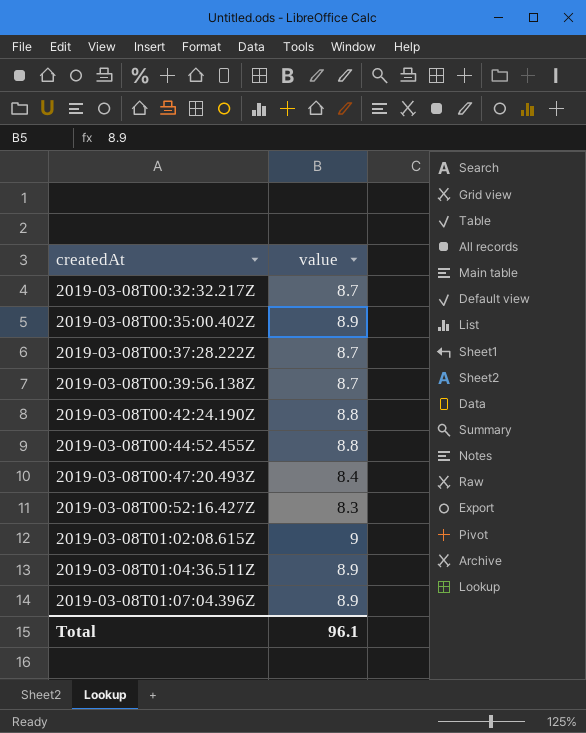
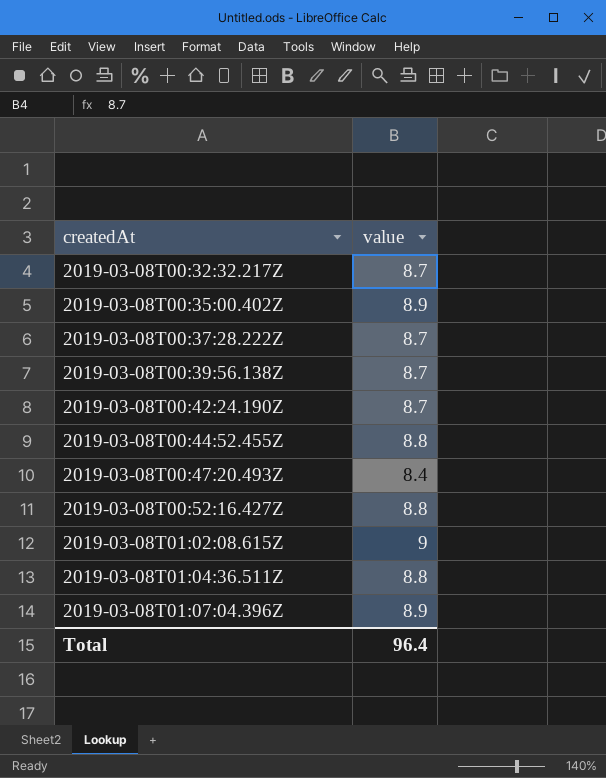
2019-03-08T00:42:24.190Z | value: 8.8 -> 8.7
2019-03-08T00:52:16.427Z | value: 8.3 -> 8.8
2019-03-08T01:04:36.511Z | value: 8.9 -> 8.8
Total | value: 96.1 -> 96.4

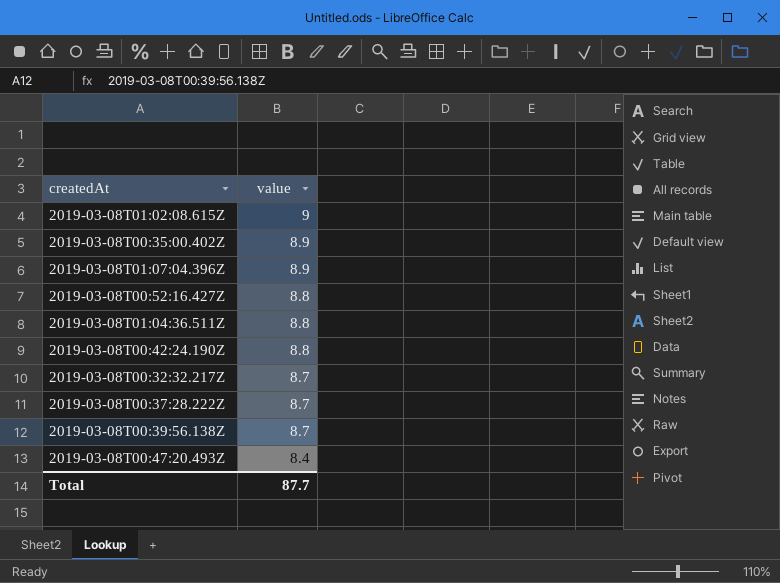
row order: createdAt ascending -> value descending
row 2019-03-08T00:44:52.455Z: 8.8 -> none
2019-03-08T00:42:24.190Z | value: 8.7 -> 8.8
Total | value: 96.4 -> 87.7

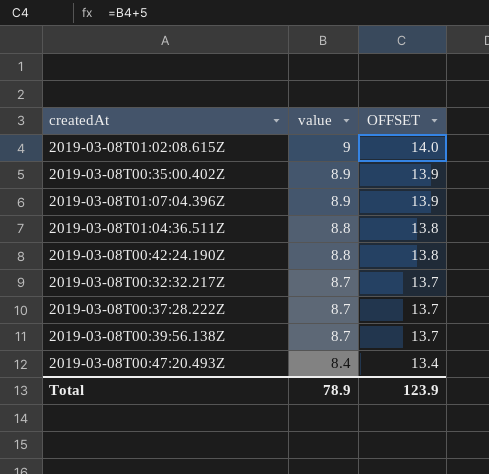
column OFFSET | formula: none -> [value] + 5
row 2019-03-08T00:52:16.427Z: 8.8 -> none
Total | value: 87.7 -> 78.9

